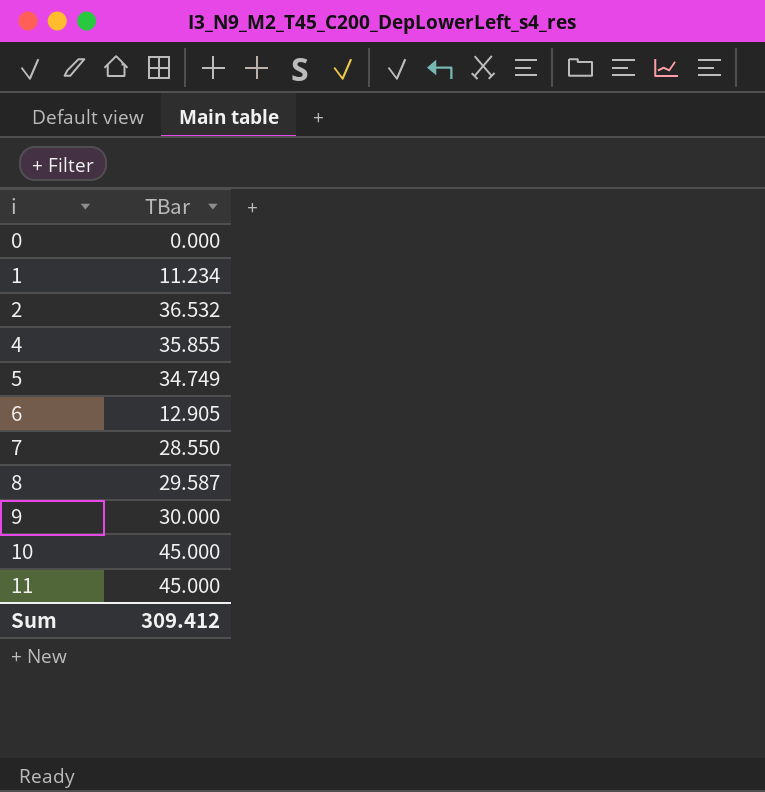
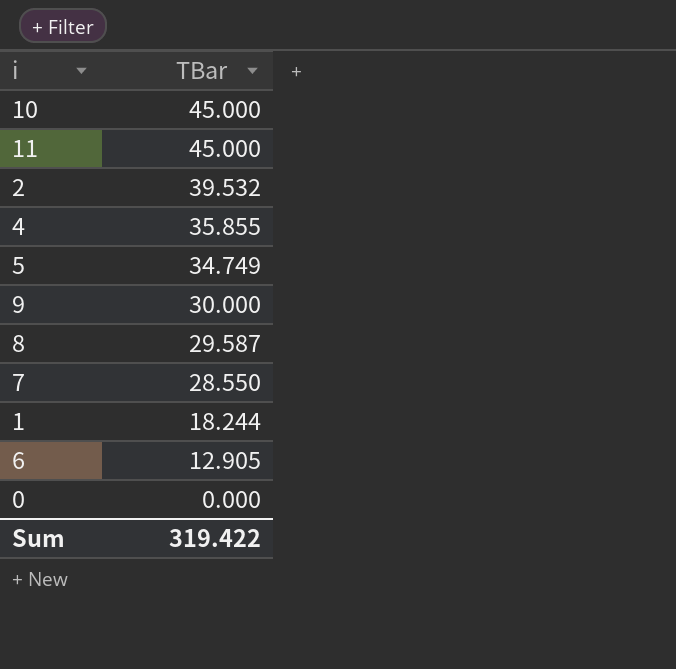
row order: i ascending -> TBar descending
2 | TBar: 36.532 -> 39.532
1 | TBar: 11.234 -> 18.244
Sum | TBar: 309.412 -> 319.422

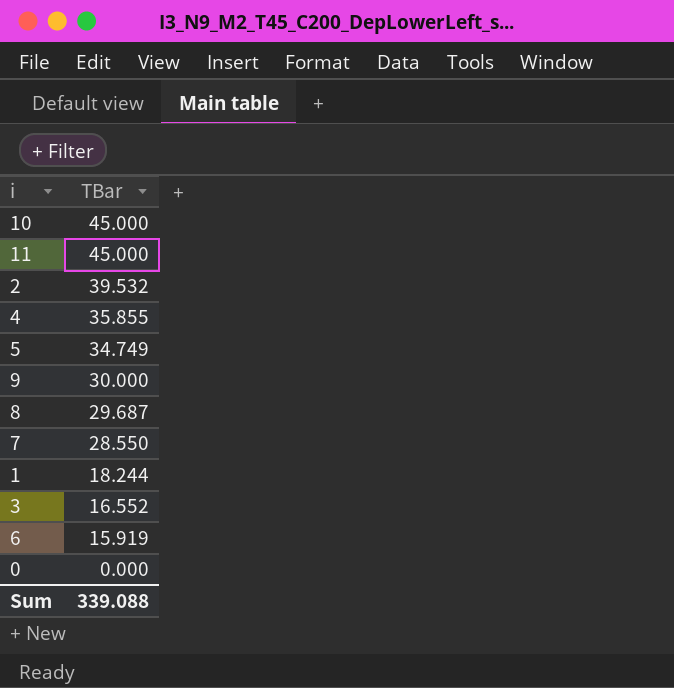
8 | TBar: 29.587 -> 29.687
row 3: none -> 16.552
6 | TBar: 12.905 -> 15.919
Sum | TBar: 319.422 -> 339.088

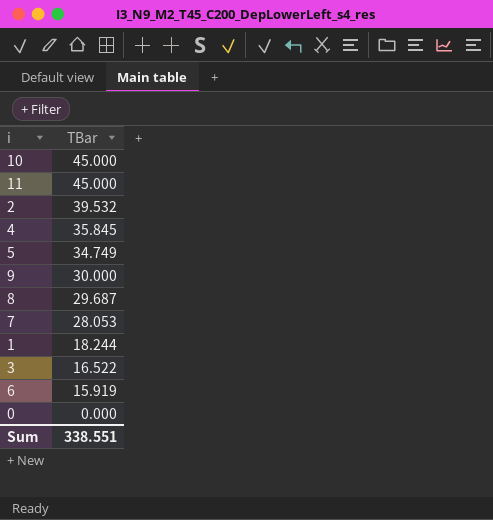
4 | TBar: 35.855 -> 35.845
7 | TBar: 28.550 -> 28.053
3 | TBar: 16.552 -> 16.522
Sum | TBar: 339.088 -> 338.551

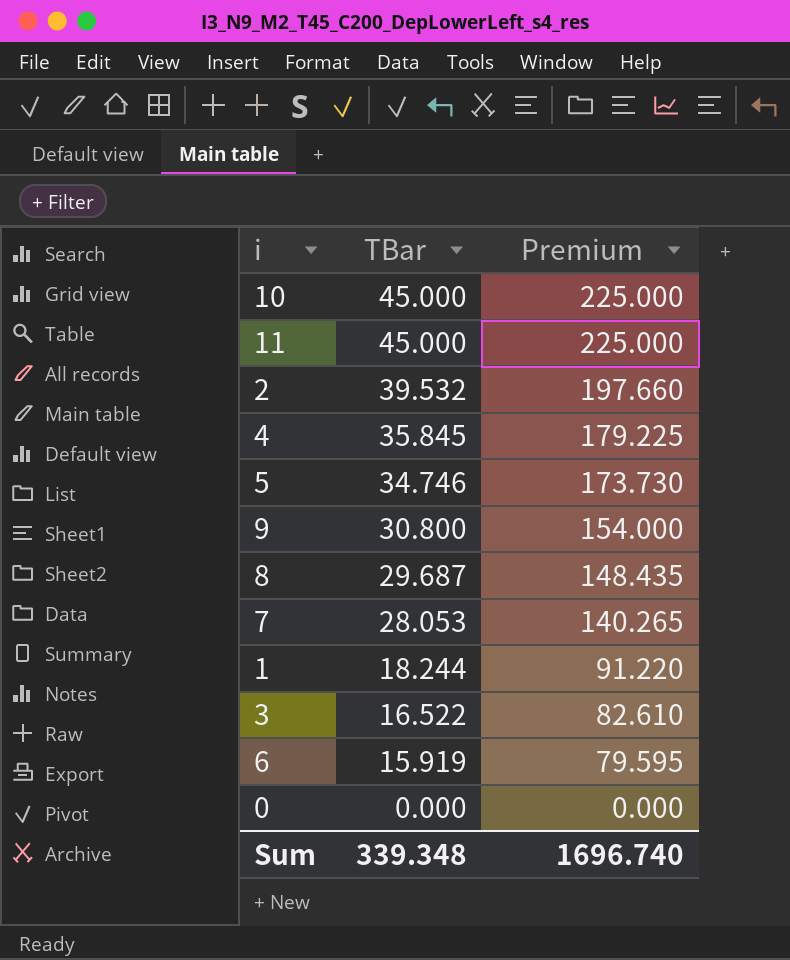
column Premium | formula: none -> [TBar] * 5
5 | TBar: 34.749 -> 34.746
9 | TBar: 30.000 -> 30.800
Sum | TBar: 338.551 -> 339.348

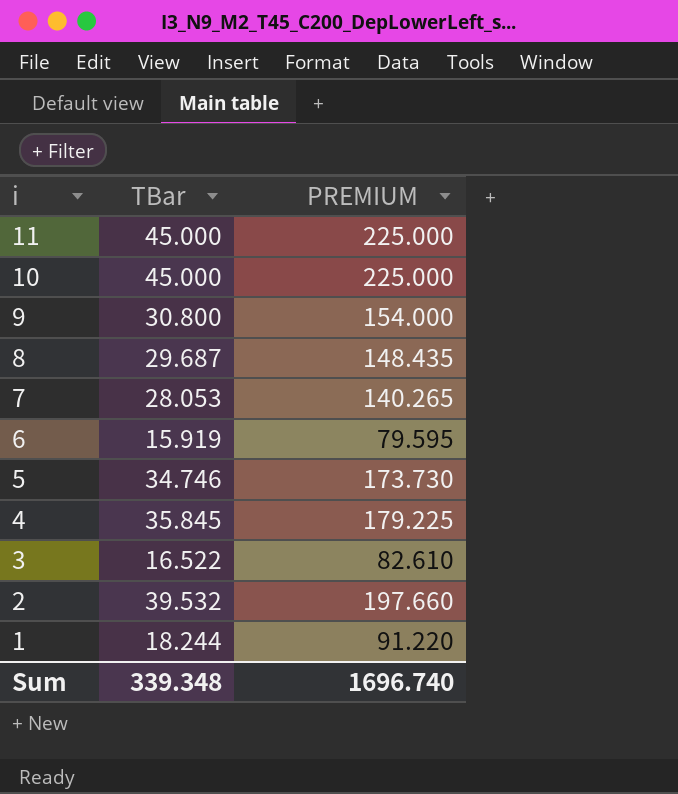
row order: TBar descending -> i descending
column name: Premium -> PREMIUM
row 0: 0.000 | 0.000 -> none

